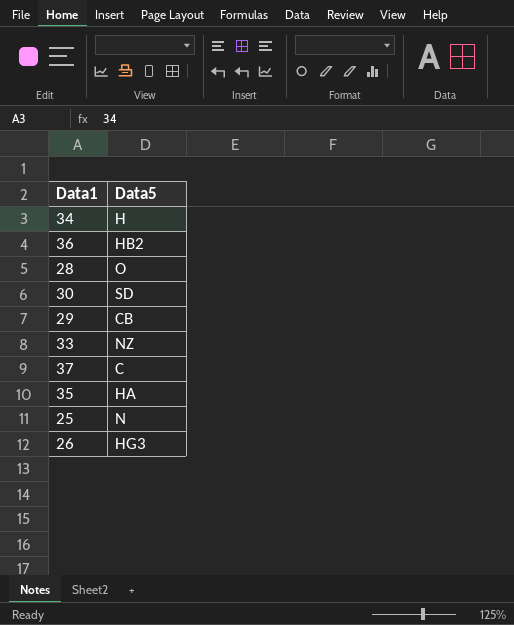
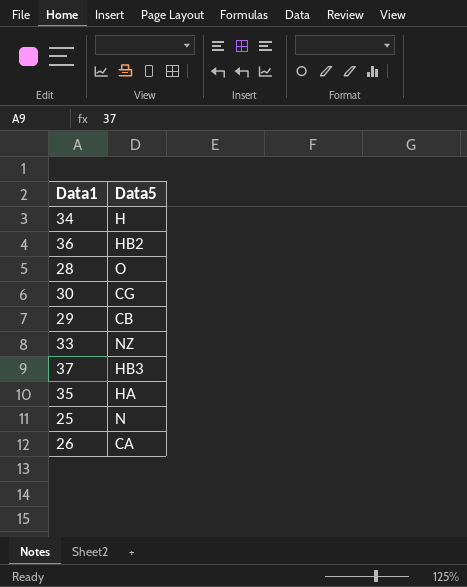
30 | Data5: SD -> CG
37 | Data5: C -> HB3
26 | Data5: HG3 -> CA

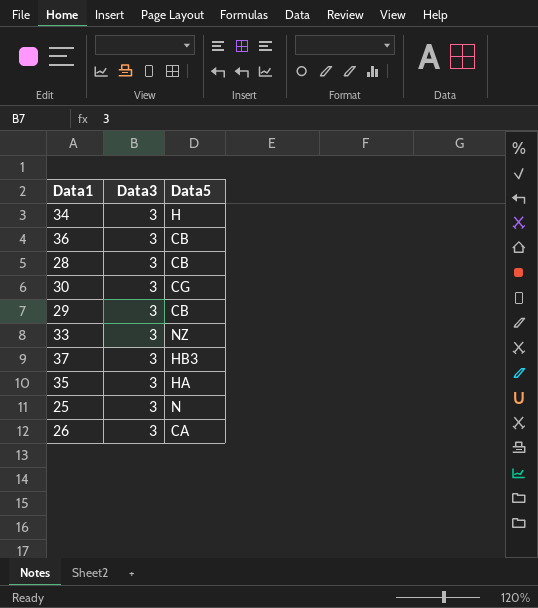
column Data3 | position: none -> 2
36 | Data5: HB2 -> CB
28 | Data5: O -> CB

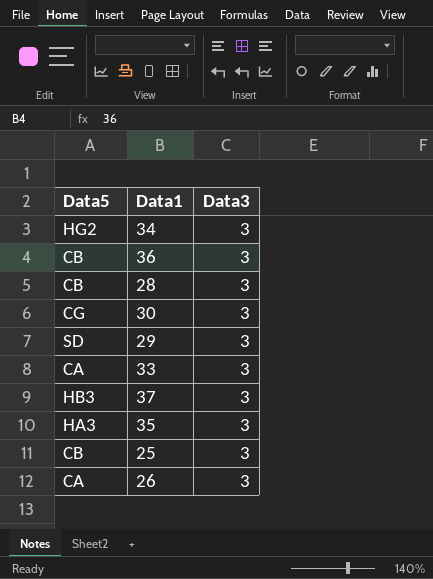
column Data5 | position: 3 -> 1
34 | Data5: H -> HG2
29 | Data5: CB -> SD
33 | Data5: NZ -> CA
35 | Data5: HA -> HA3
25 | Data5: N -> CB

